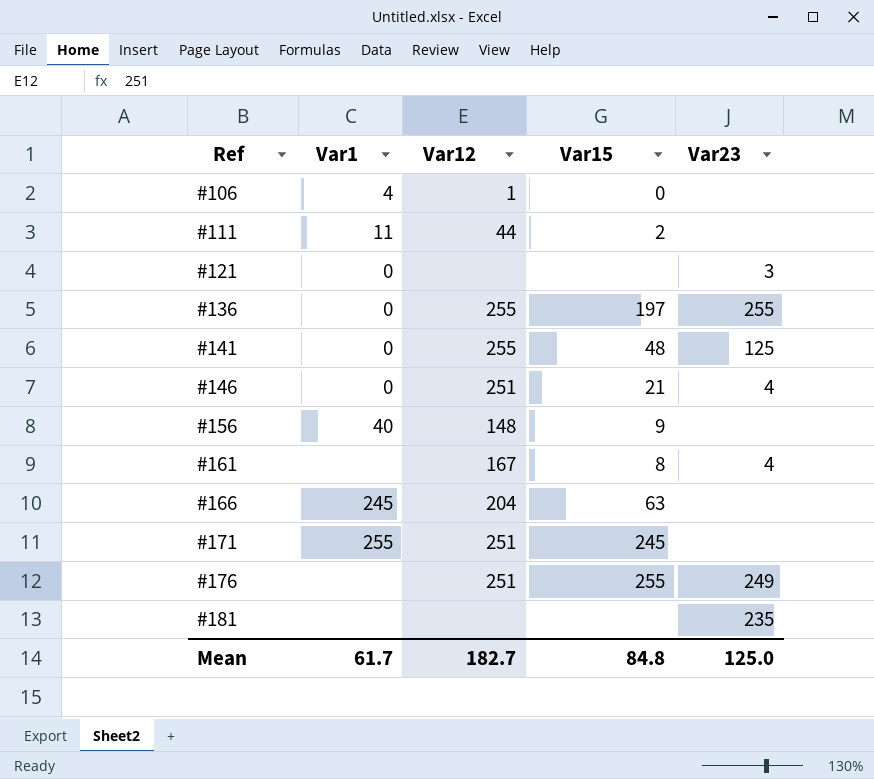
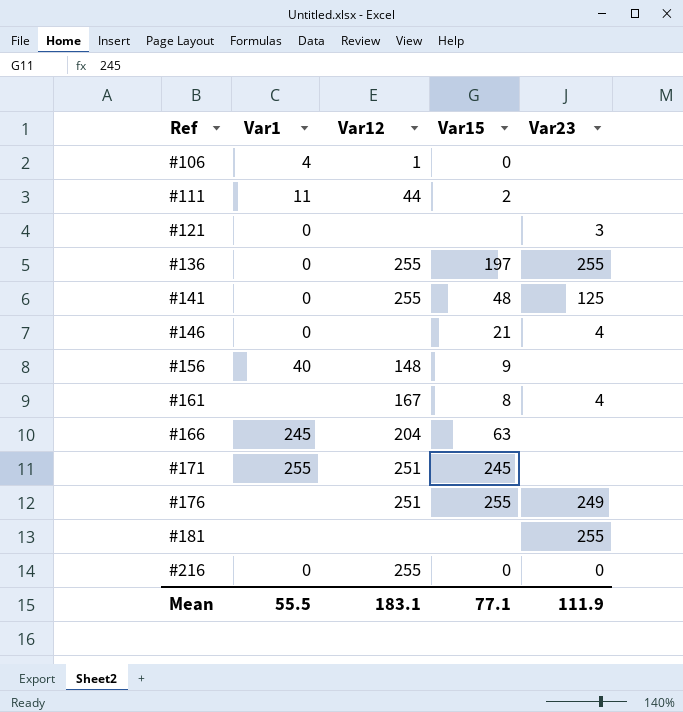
#146 | Var12: 251 -> none
#181 | Var23: 235 -> 255
row #216: none -> 0 | 255 | 0 | 0
Mean | Var1: 61.7 -> 55.5
Mean | Var12: 182.7 -> 183.1
Mean | Var15: 84.8 -> 77.1
Mean | Var23: 125.0 -> 111.9

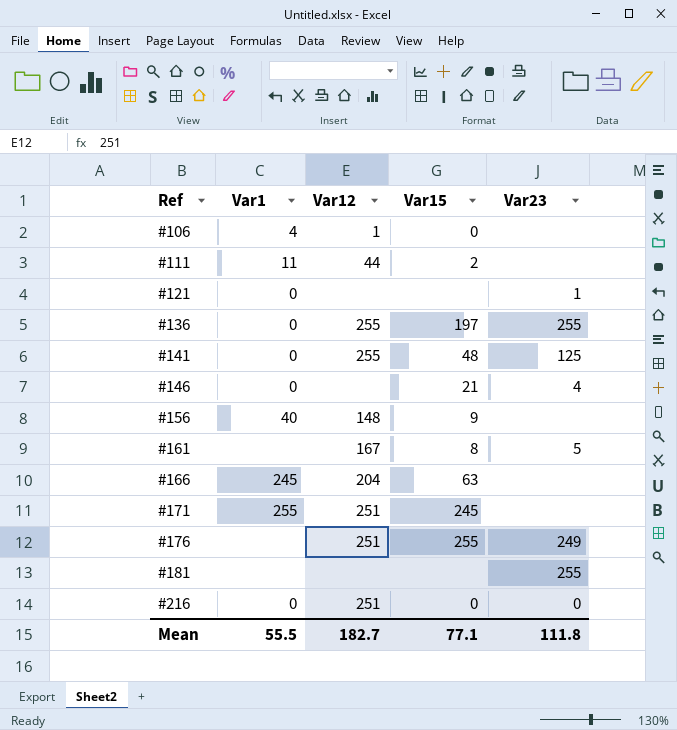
#121 | Var23: 3 -> 1
#161 | Var23: 4 -> 5
#216 | Var12: 255 -> 251
Mean | Var12: 183.1 -> 182.7
Mean | Var23: 111.9 -> 111.8

